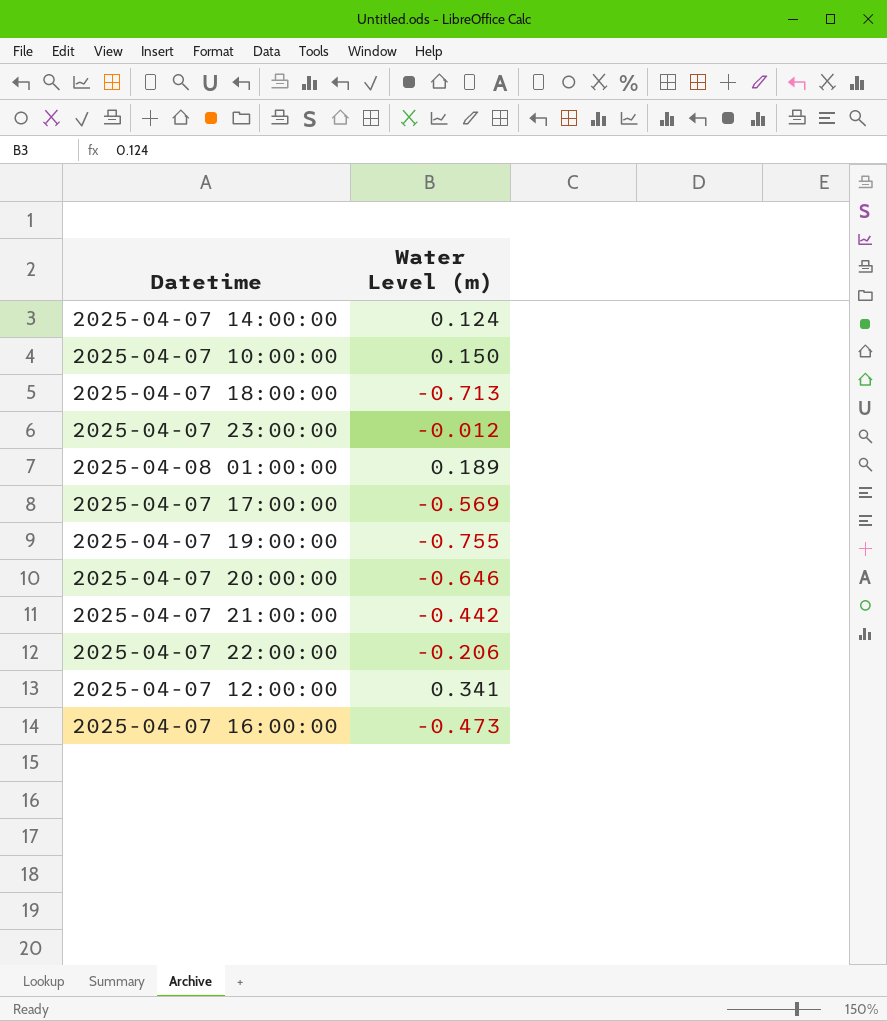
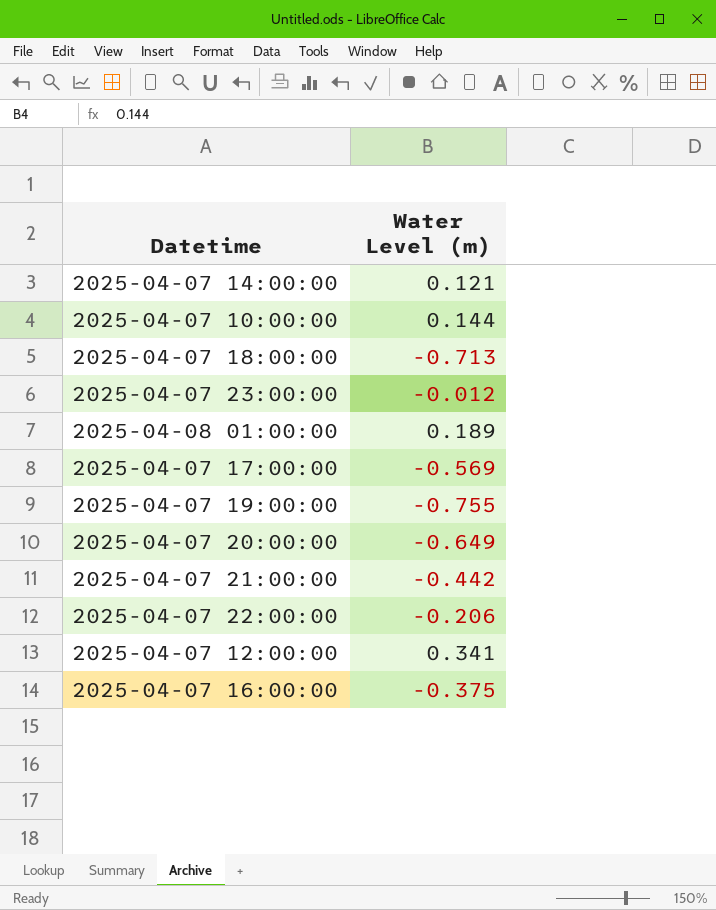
2025-04-07 14:00:00 | Water Level (m): 0.124 -> 0.121
2025-04-07 10:00:00 | Water Level (m): 0.150 -> 0.144
2025-04-07 20:00:00 | Water Level (m): -0.646 -> -0.649
2025-04-07 16:00:00 | Water Level (m): -0.473 -> -0.375

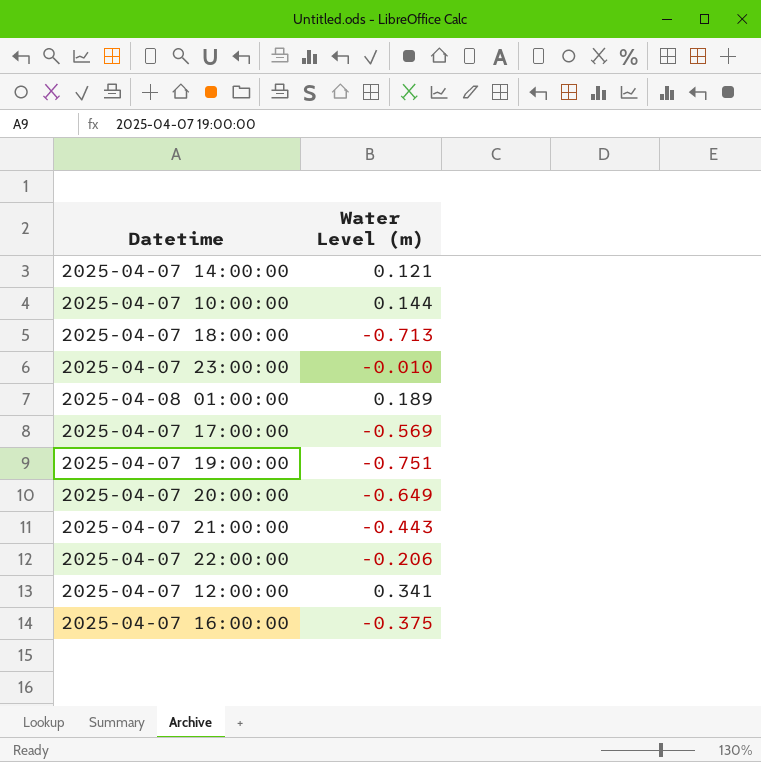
2025-04-07 23:00:00 | Water Level (m): -0.012 -> -0.010
2025-04-07 19:00:00 | Water Level (m): -0.755 -> -0.751
2025-04-07 21:00:00 | Water Level (m): -0.442 -> -0.443

